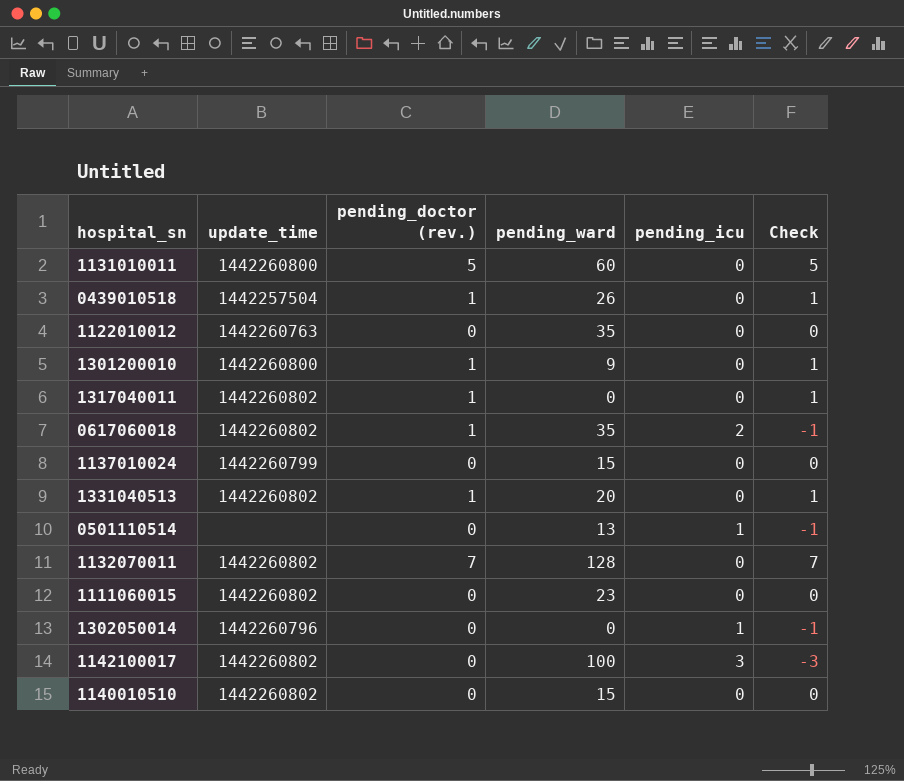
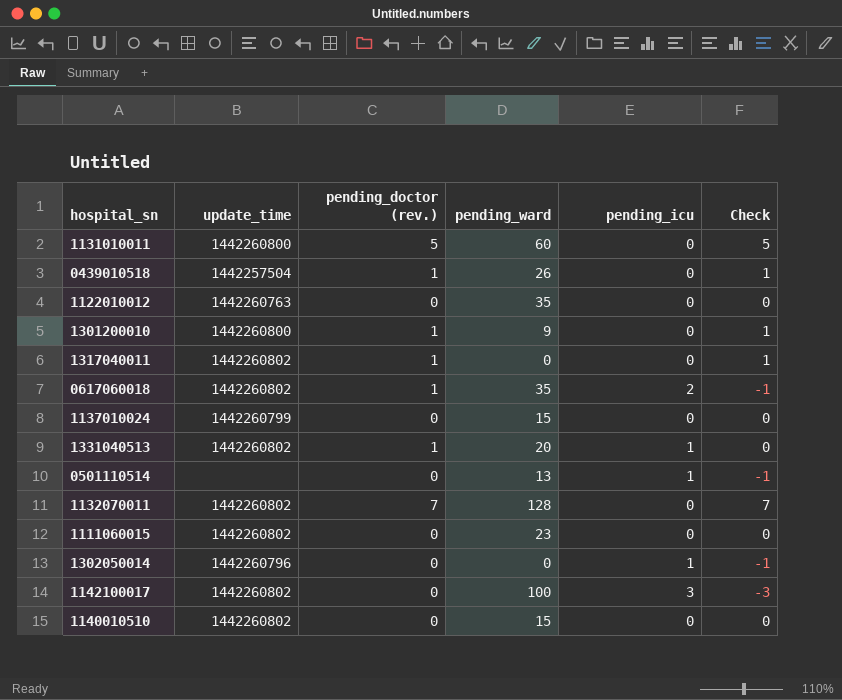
1331040513 | pending_icu: 0 -> 1
1331040513 | Check: 1 -> 0

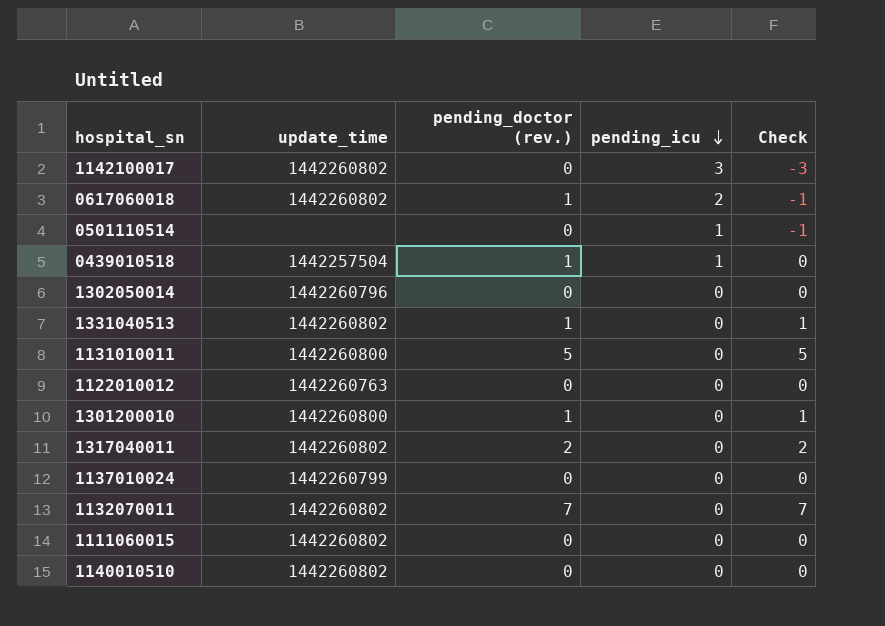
row order: none -> pending_icu descending
column pending_ward | position: 4 -> none
0439010518 | pending_icu: 0 -> 1
0439010518 | Check: 1 -> 0
1302050014 | pending_icu: 1 -> 0
1302050014 | Check: -1 -> 0
1331040513 | pending_icu: 1 -> 0
1331040513 | Check: 0 -> 1
1317040011 | pending_doctor (rev.): 1 -> 2
1317040011 | Check: 1 -> 2

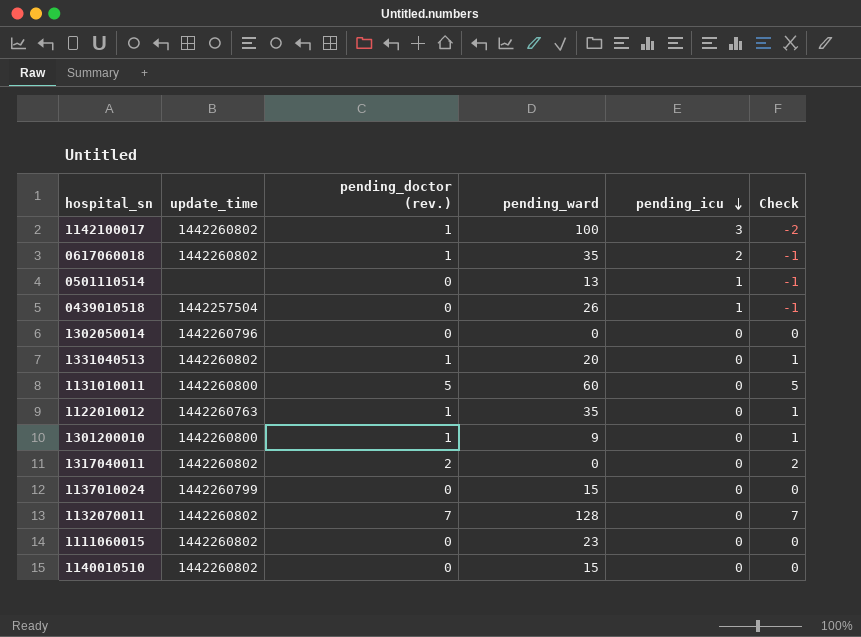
column pending_ward | position: none -> 4
1142100017 | pending_doctor (rev.): 0 -> 1
1142100017 | Check: -3 -> -2
0439010518 | pending_doctor (rev.): 1 -> 0
0439010518 | Check: 0 -> -1
1122010012 | pending_doctor (rev.): 0 -> 1
1122010012 | Check: 0 -> 1

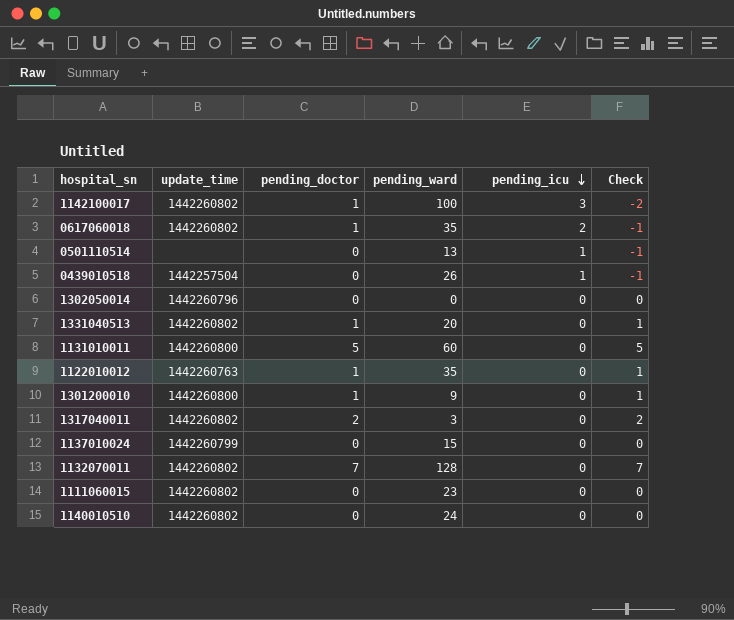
column name: pending_doctor (rev.) -> pending_doctor
1317040011 | pending_ward: 0 -> 3
1140010510 | pending_ward: 15 -> 24

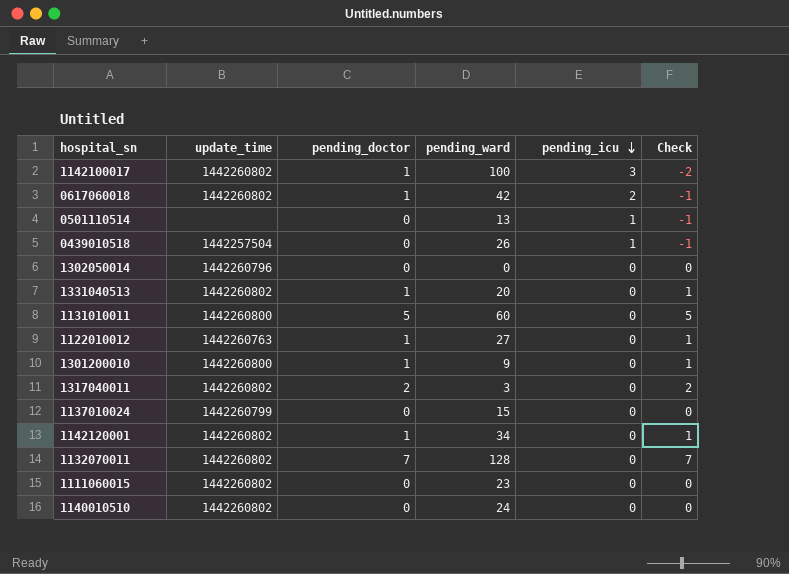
0617060018 | pending_ward: 35 -> 42
1122010012 | pending_ward: 35 -> 27
row 1142120001: none -> 1442260802 | 1 | 34 | 0 | 1

